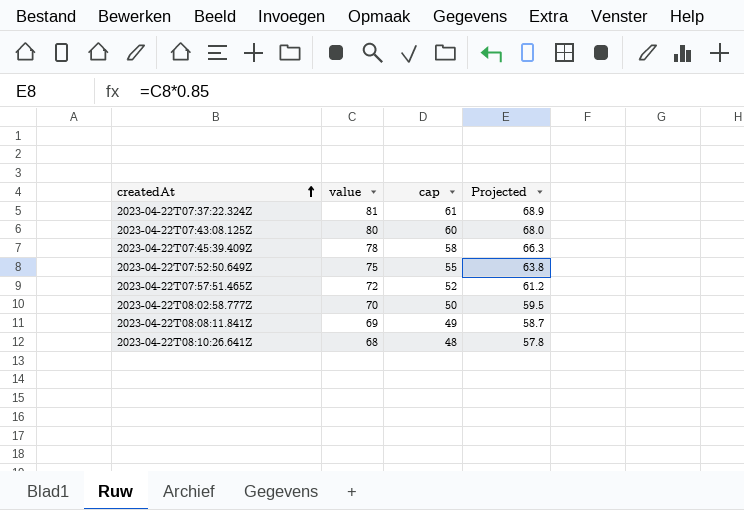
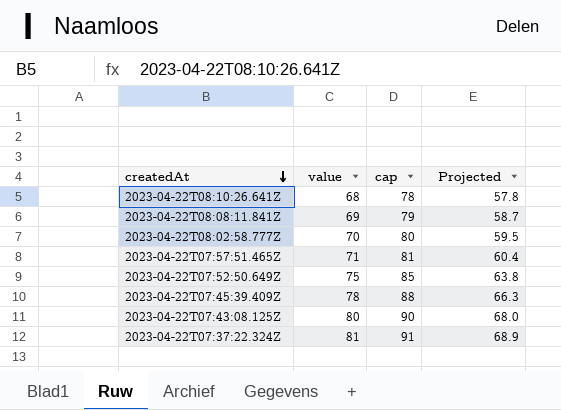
row order: createdAt ascending -> createdAt descending
column cap | formula: [value] - 20 -> [value] + 10
2023-04-22T07:57:51.465Z | value: 72 -> 71
2023-04-22T07:57:51.465Z | Projected: 61.2 -> 60.4

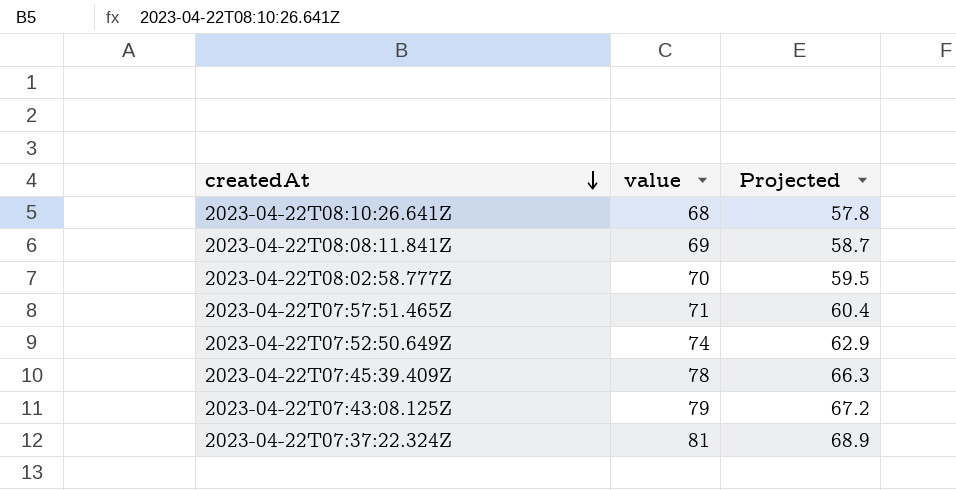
column cap | formula: [value] + 10 -> none
2023-04-22T07:52:50.649Z | value: 75 -> 74
2023-04-22T07:52:50.649Z | Projected: 63.8 -> 62.9
2023-04-22T07:43:08.125Z | value: 80 -> 79
2023-04-22T07:43:08.125Z | Projected: 68.0 -> 67.2

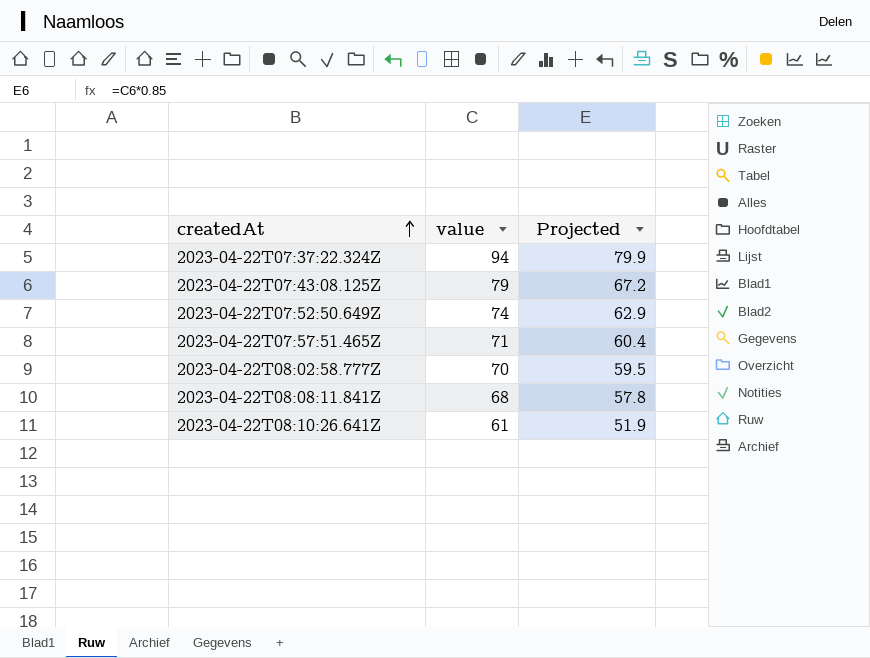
row order: createdAt descending -> createdAt ascending
row 2023-04-22T07:45:39.409Z: 78 | 66.3 -> none
2023-04-22T07:37:22.324Z | value: 81 -> 94
2023-04-22T07:37:22.324Z | Projected: 68.9 -> 79.9
2023-04-22T08:08:11.841Z | value: 69 -> 68
2023-04-22T08:08:11.841Z | Projected: 58.7 -> 57.8
2023-04-22T08:10:26.641Z | value: 68 -> 61
2023-04-22T08:10:26.641Z | Projected: 57.8 -> 51.9

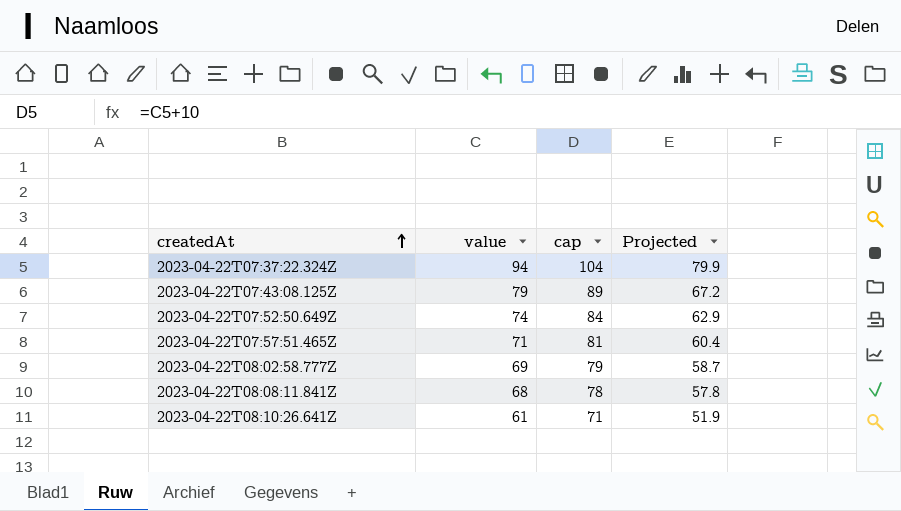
column cap | formula: none -> [value] + 10
2023-04-22T08:02:58.777Z | value: 70 -> 69
2023-04-22T08:02:58.777Z | Projected: 59.5 -> 58.7

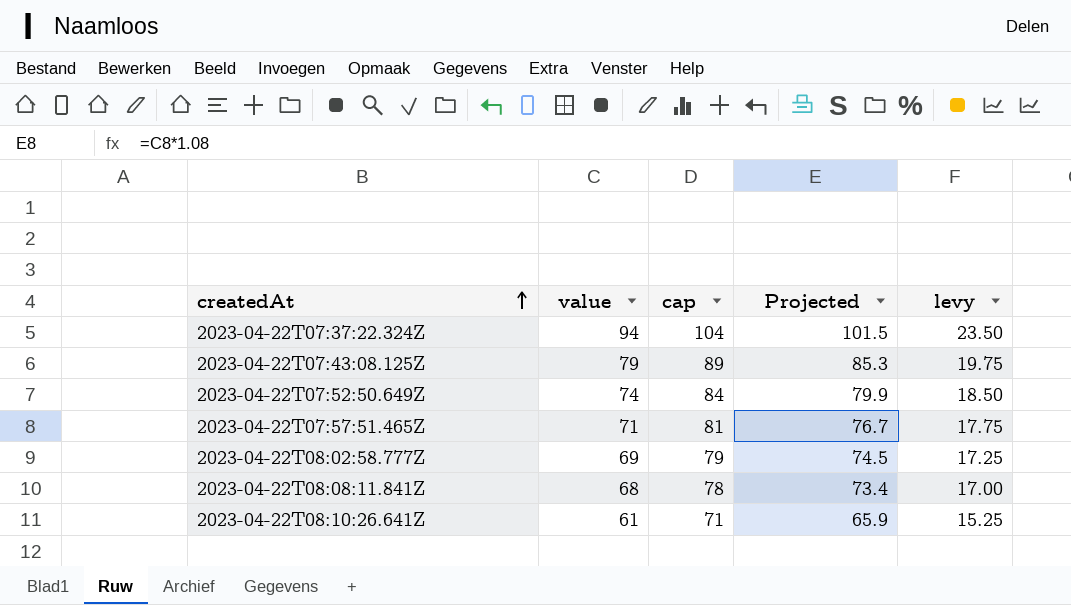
column Projected | formula: [value] * 0.85 -> [value] * 1.08
column levy | formula: none -> [value] * 0.25

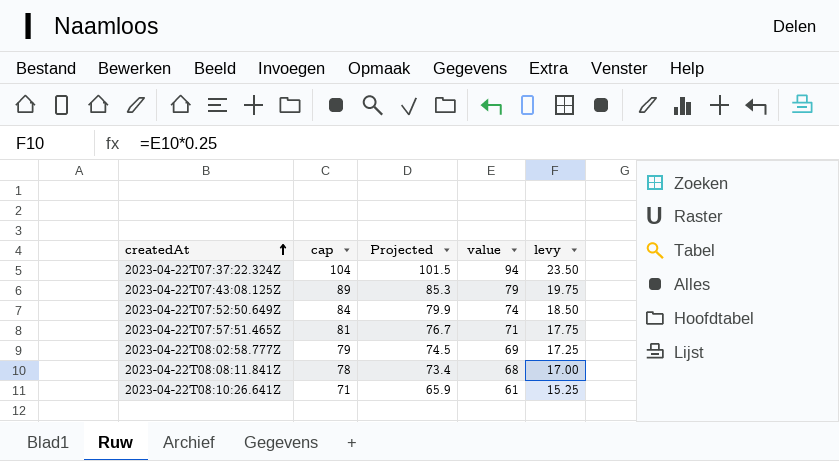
column value | position: 2 -> 4

